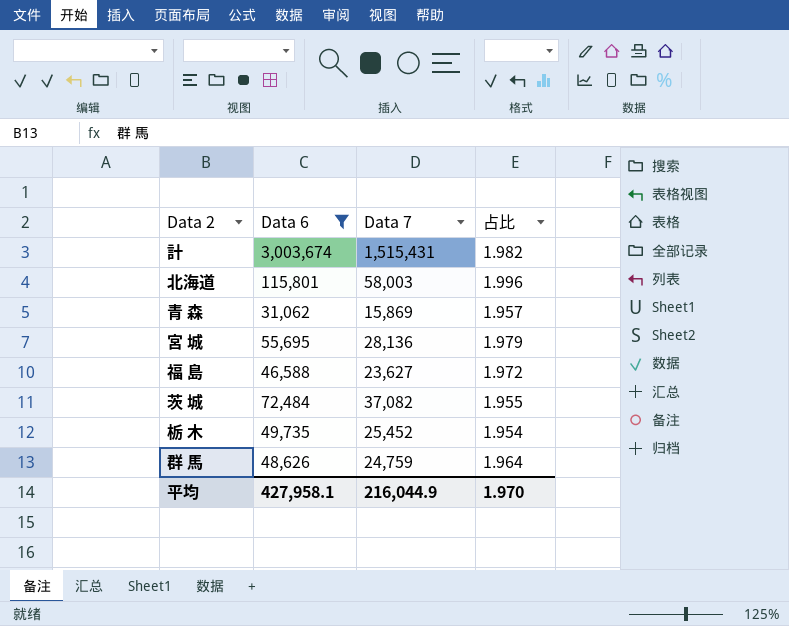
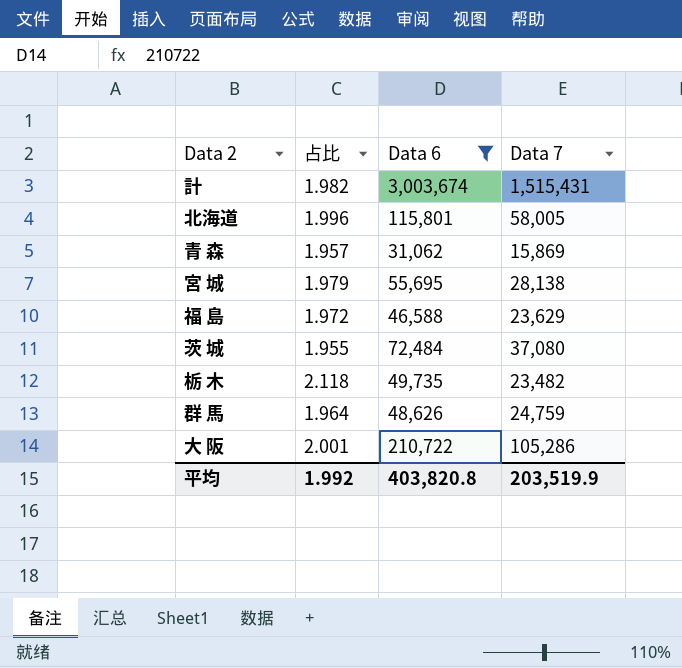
column 占比 | position: 4 -> 2
北海道 | Data 7: 58,003 -> 58,005
宮 城 | Data 7: 28,136 -> 28,138
福 島 | Data 7: 23,627 -> 23,629
茨 城 | Data 7: 37,082 -> 37,080
栃 木 | 占比: 1.954 -> 2.118
栃 木 | Data 7: 25,452 -> 23,482
row 大 阪: none -> 2.001 | 210,722 | 105,286
平均 | 占比: 1.970 -> 1.992
平均 | Data 6: 427,958.1 -> 403,820.8
平均 | Data 7: 216,044.9 -> 203,519.9

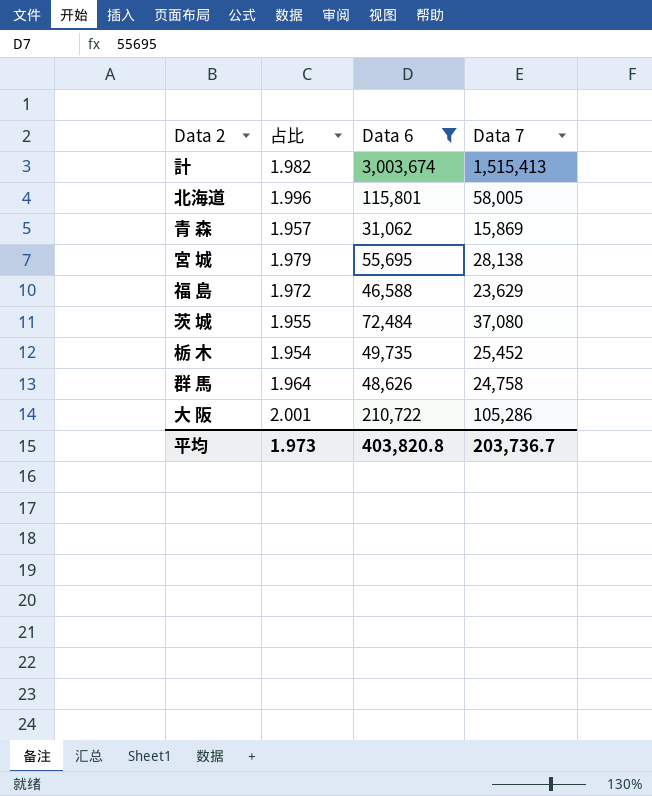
計 | Data 7: 1,515,431 -> 1,515,413
栃 木 | 占比: 2.118 -> 1.954
栃 木 | Data 7: 23,482 -> 25,452
群 馬 | Data 7: 24,759 -> 24,758
平均 | 占比: 1.992 -> 1.973
平均 | Data 7: 203,519.9 -> 203,736.7

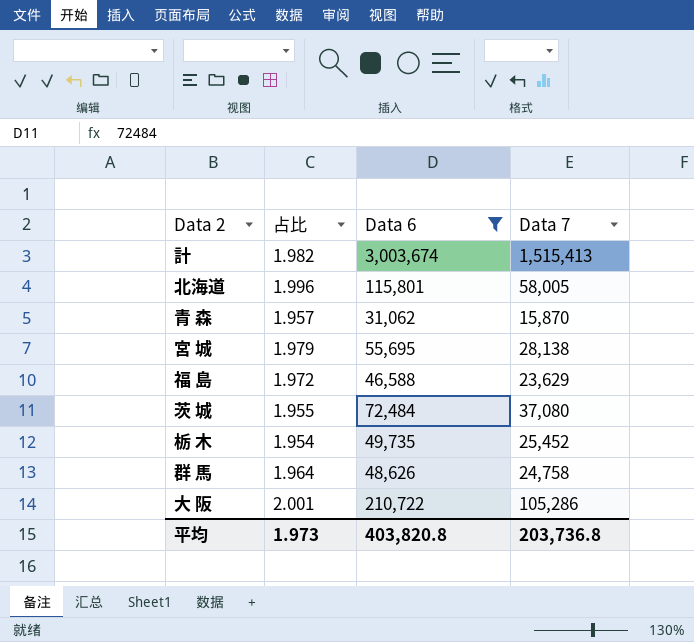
青 森 | Data 7: 15,869 -> 15,870
平均 | Data 7: 203,736.7 -> 203,736.8

